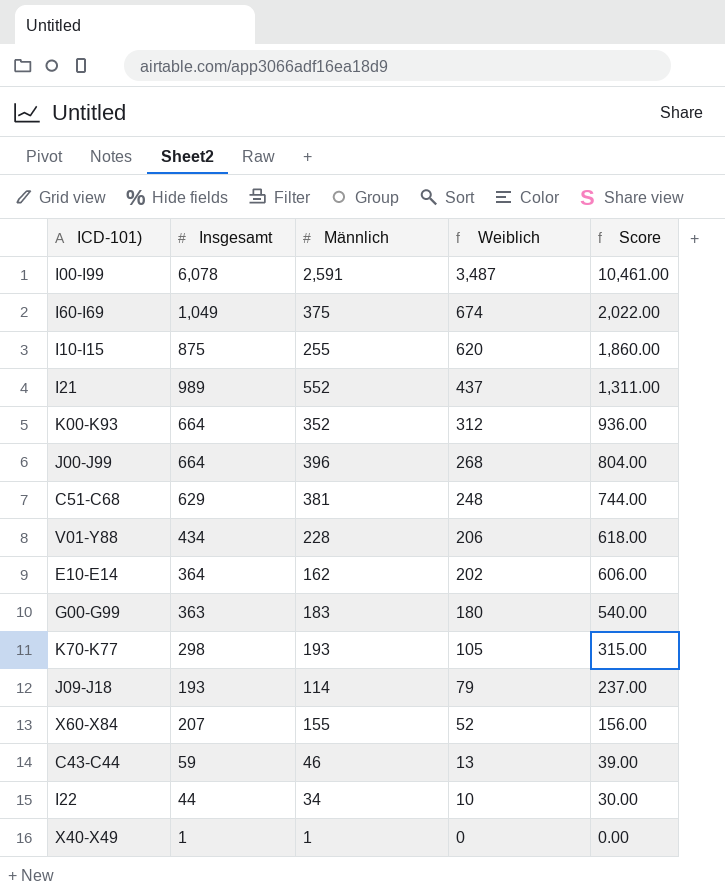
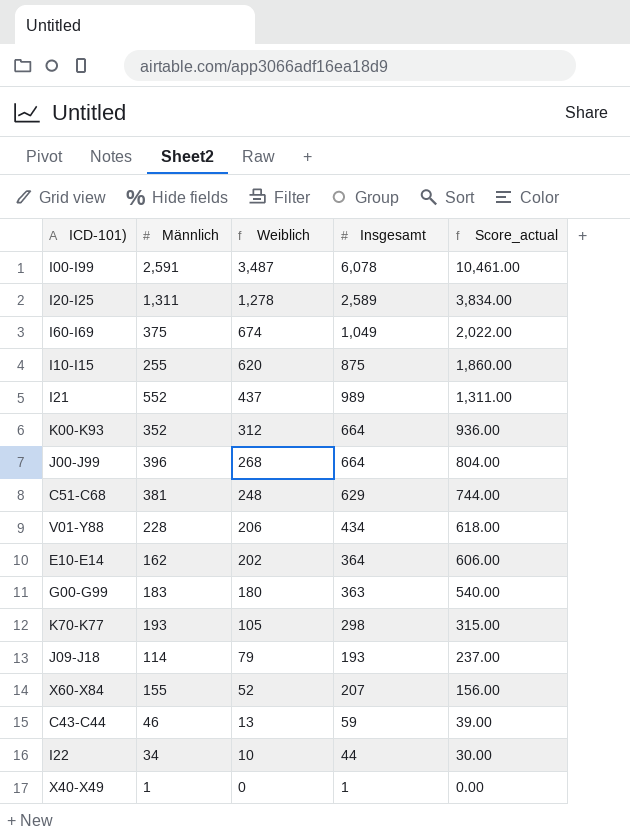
column Insgesamt | position: 2 -> 4
column name: Score -> Score_actual
row I20-I25: none -> 1,311 | 1,278 | 2,589 | 3,834.00

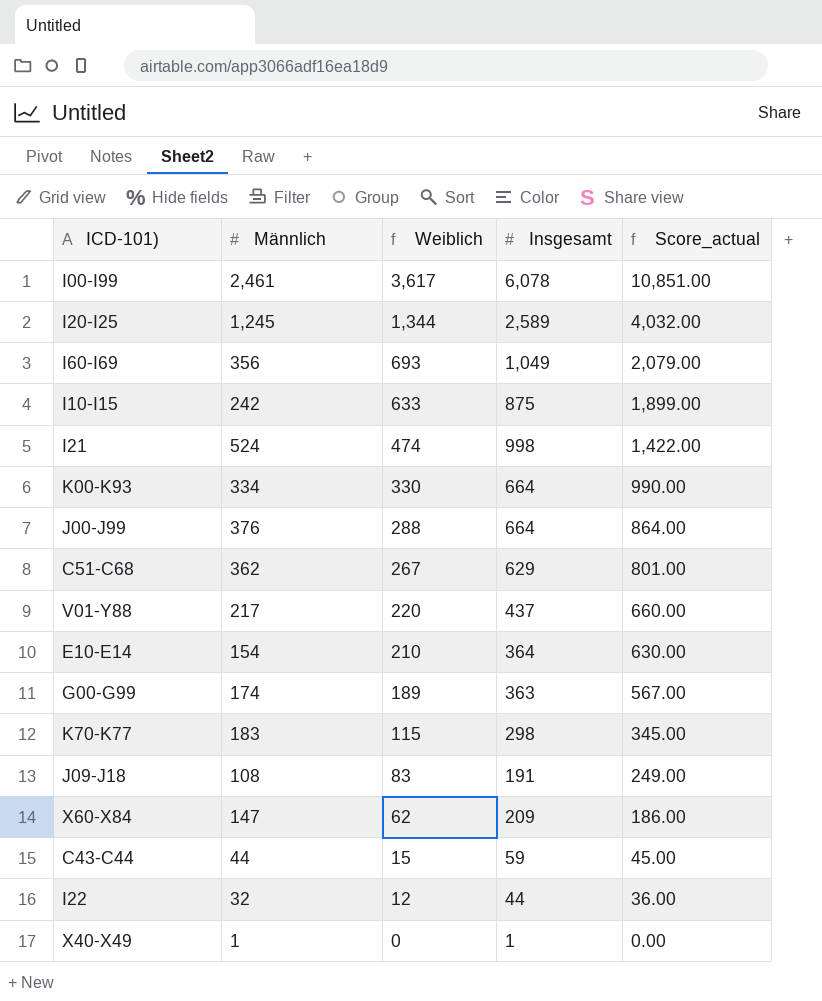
I00-I99 | Männlich: 2,591 -> 2,461
I00-I99 | Weiblich: 3,487 -> 3,617
I00-I99 | Score_actual: 10,461.00 -> 10,851.00
I20-I25 | Männlich: 1,311 -> 1,245
I20-I25 | Weiblich: 1,278 -> 1,344
I20-I25 | Score_actual: 3,834.00 -> 4,032.00
I60-I69 | Männlich: 375 -> 356
I60-I69 | Weiblich: 674 -> 693
I60-I69 | Score_actual: 2,022.00 -> 2,079.00
I10-I15 | Männlich: 255 -> 242
I10-I15 | Weiblich: 620 -> 633
I10-I15 | Score_actual: 1,860.00 -> 1,899.00
I21 | Männlich: 552 -> 524
I21 | Weiblich: 437 -> 474
I21 | Insgesamt: 989 -> 998
I21 | Score_actual: 1,311.00 -> 1,422.00
K00-K93 | Männlich: 352 -> 334
K00-K93 | Weiblich: 312 -> 330
K00-K93 | Score_actual: 936.00 -> 990.00
J00-J99 | Männlich: 396 -> 376
J00-J99 | Weiblich: 268 -> 288
J00-J99 | Score_actual: 804.00 -> 864.00
C51-C68 | Männlich: 381 -> 362
C51-C68 | Weiblich: 248 -> 267
C51-C68 | Score_actual: 744.00 -> 801.00
V01-Y88 | Männlich: 228 -> 217
V01-Y88 | Weiblich: 206 -> 220
V01-Y88 | Insgesamt: 434 -> 437
V01-Y88 | Score_actual: 618.00 -> 660.00
E10-E14 | Männlich: 162 -> 154
E10-E14 | Weiblich: 202 -> 210
E10-E14 | Score_actual: 606.00 -> 630.00
G00-G99 | Männlich: 183 -> 174
G00-G99 | Weiblich: 180 -> 189
G00-G99 | Score_actual: 540.00 -> 567.00
K70-K77 | Männlich: 193 -> 183
K70-K77 | Weiblich: 105 -> 115
K70-K77 | Score_actual: 315.00 -> 345.00
J09-J18 | Männlich: 114 -> 108
J09-J18 | Weiblich: 79 -> 83
J09-J18 | Insgesamt: 193 -> 191
J09-J18 | Score_actual: 237.00 -> 249.00
X60-X84 | Männlich: 155 -> 147
X60-X84 | Weiblich: 52 -> 62
X60-X84 | Insgesamt: 207 -> 209
X60-X84 | Score_actual: 156.00 -> 186.00
C43-C44 | Männlich: 46 -> 44
C43-C44 | Weiblich: 13 -> 15
C43-C44 | Score_actual: 39.00 -> 45.00
I22 | Männlich: 34 -> 32
I22 | Weiblich: 10 -> 12
I22 | Score_actual: 30.00 -> 36.00

